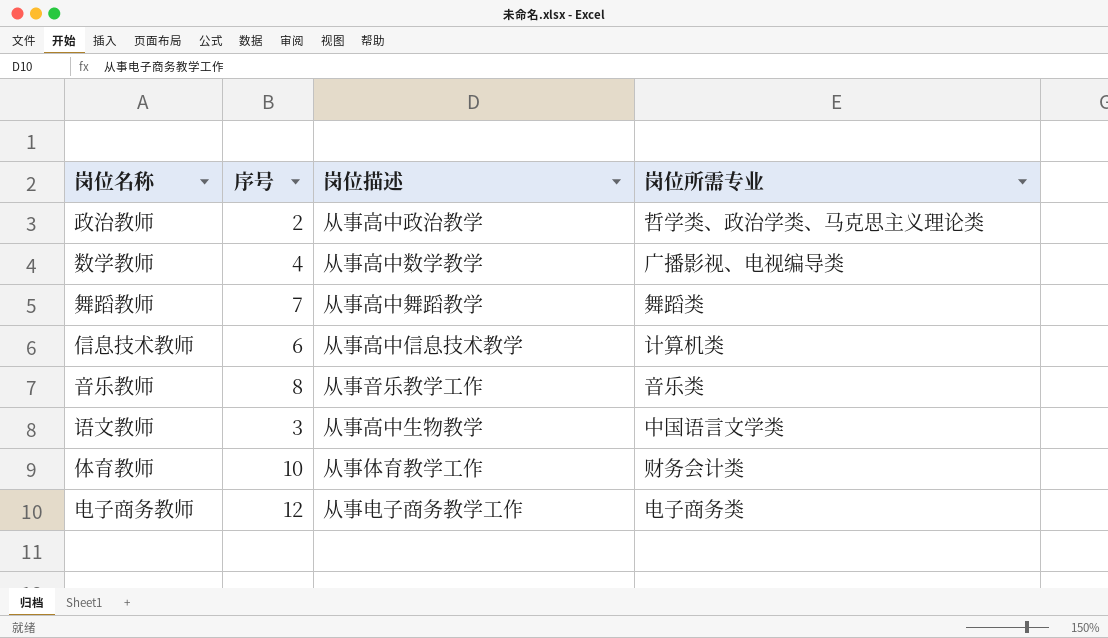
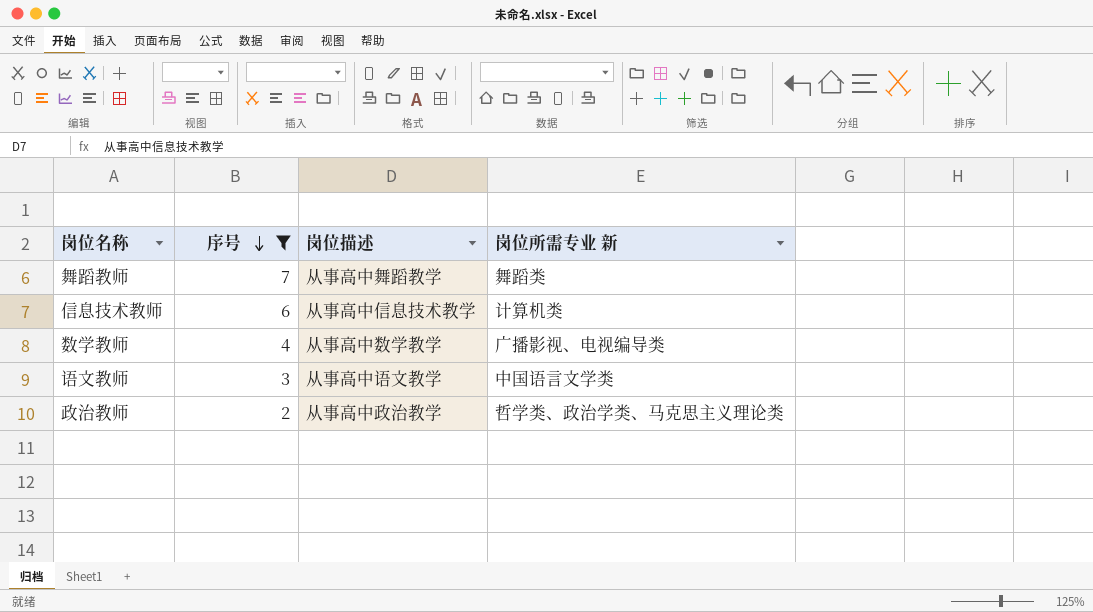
filter: none -> 序号 <= 7
row order: none -> 序号 descending
column name: 岗位所需专业 -> 岗位所需专业 新
语文教师 | 岗位描述: 从事高中生物教学 -> 从事高中语文教学

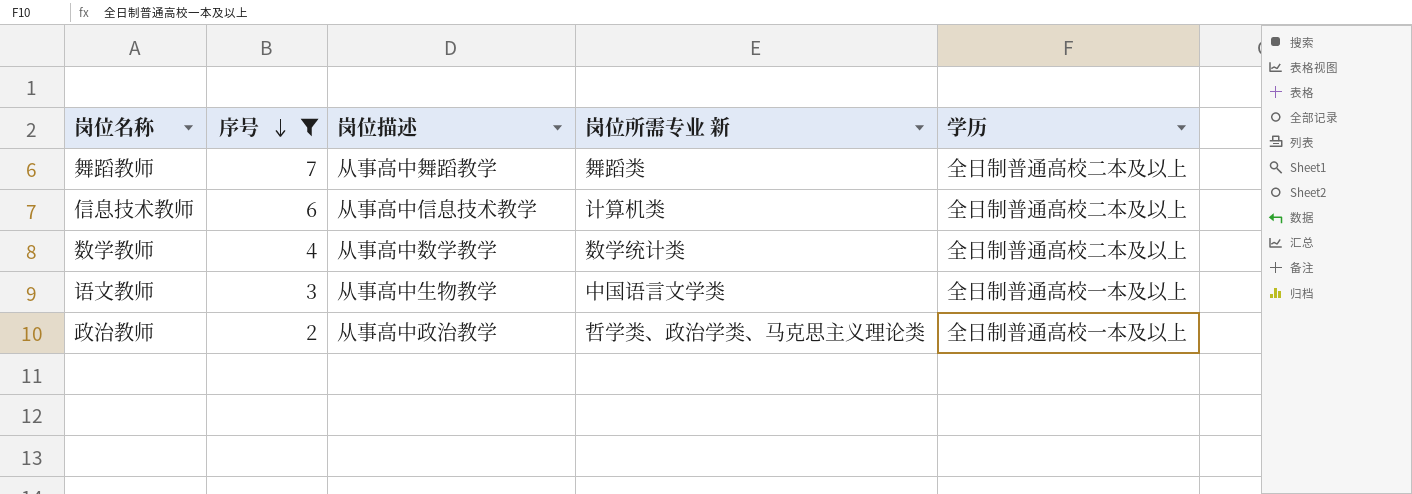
column 学历 | position: none -> 5
数学教师 | 岗位所需专业 新: 广播影视、电视编导类 -> 数学统计类
语文教师 | 岗位描述: 从事高中语文教学 -> 从事高中生物教学

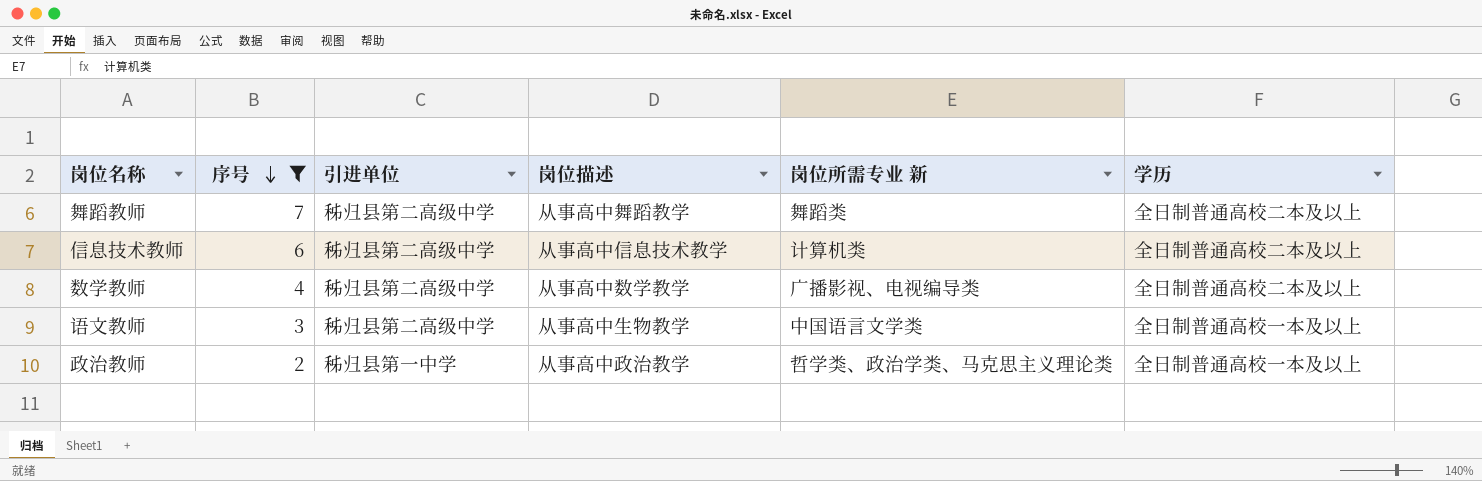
column 引进单位 | position: none -> 3
数学教师 | 岗位所需专业 新: 数学统计类 -> 广播影视、电视编导类

